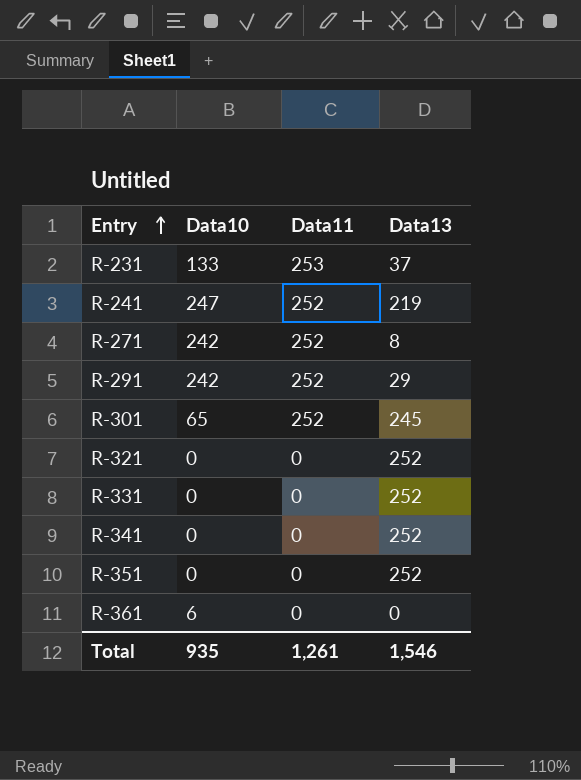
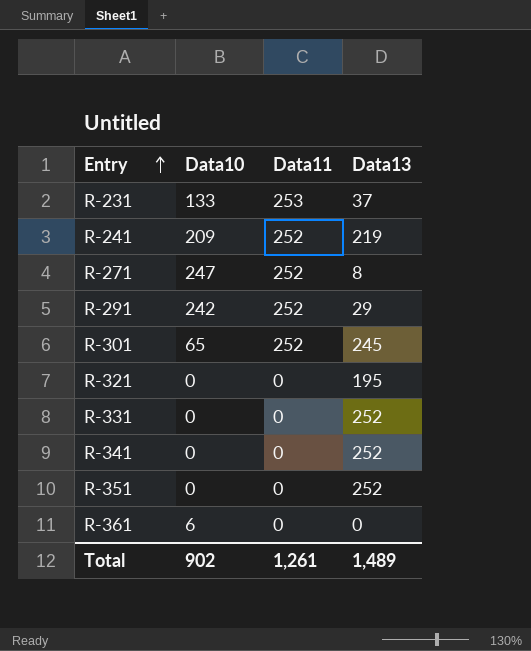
R-241 | Data10: 247 -> 209
R-271 | Data10: 242 -> 247
R-321 | Data13: 252 -> 195
Total | Data10: 935 -> 902
Total | Data13: 1,546 -> 1,489

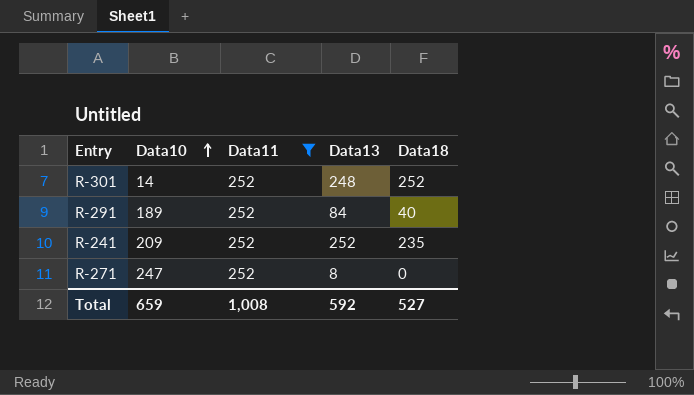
filter: none -> Data11 = 252
row order: Entry ascending -> Data10 ascending
column Data18 | position: none -> 5
R-301 | Data10: 65 -> 14
R-301 | Data13: 245 -> 248
R-291 | Data10: 242 -> 189
R-291 | Data13: 29 -> 84
R-241 | Data13: 219 -> 252
Total | Data10: 902 -> 659
Total | Data11: 1,261 -> 1,008
Total | Data13: 1,489 -> 592

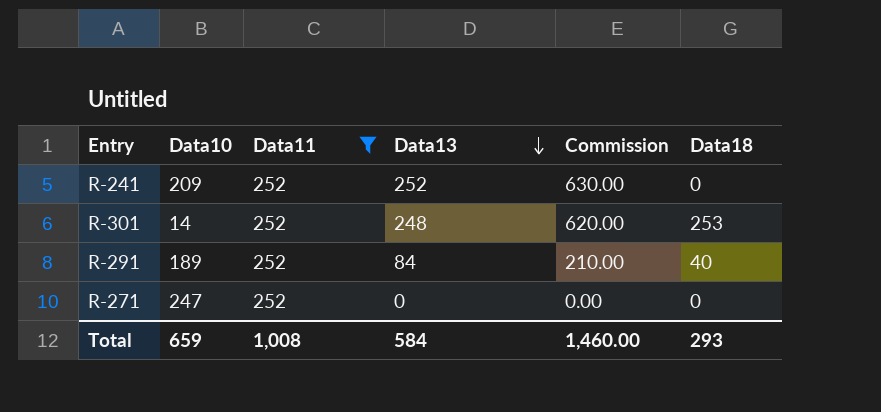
row order: Data10 ascending -> Data13 descending
column Commission | formula: none -> [Data13] * 2.5
R-241 | Data18: 235 -> 0
R-301 | Data18: 252 -> 253
R-271 | Data13: 8 -> 0
Total | Data13: 592 -> 584
Total | Data18: 527 -> 293

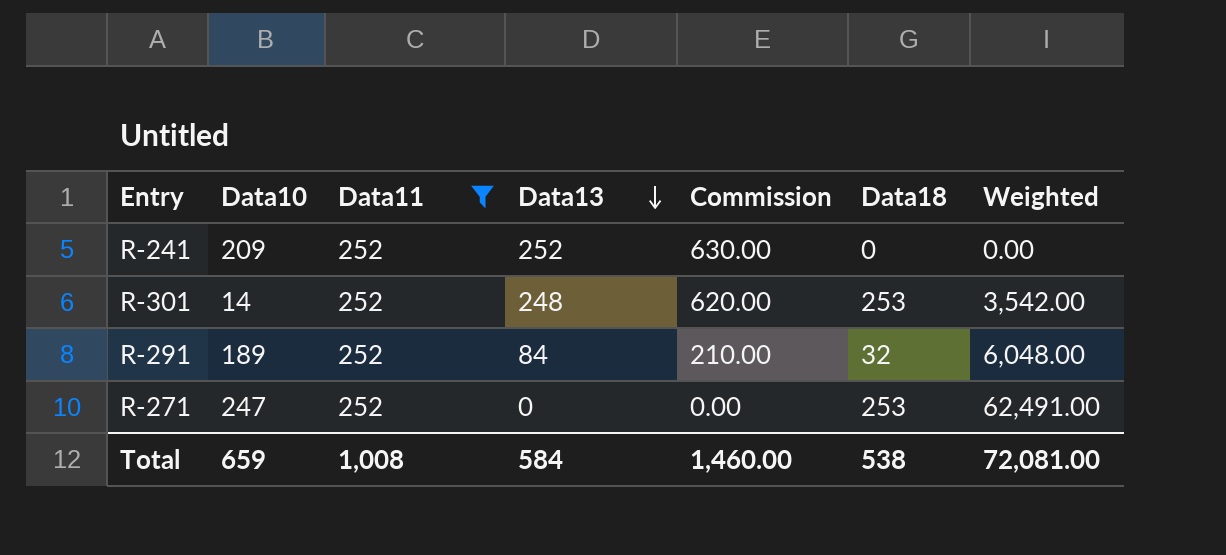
column Weighted | formula: none -> [Data10] * [Data18]
R-291 | Data18: 40 -> 32
R-271 | Data18: 0 -> 253
Total | Data18: 293 -> 538

